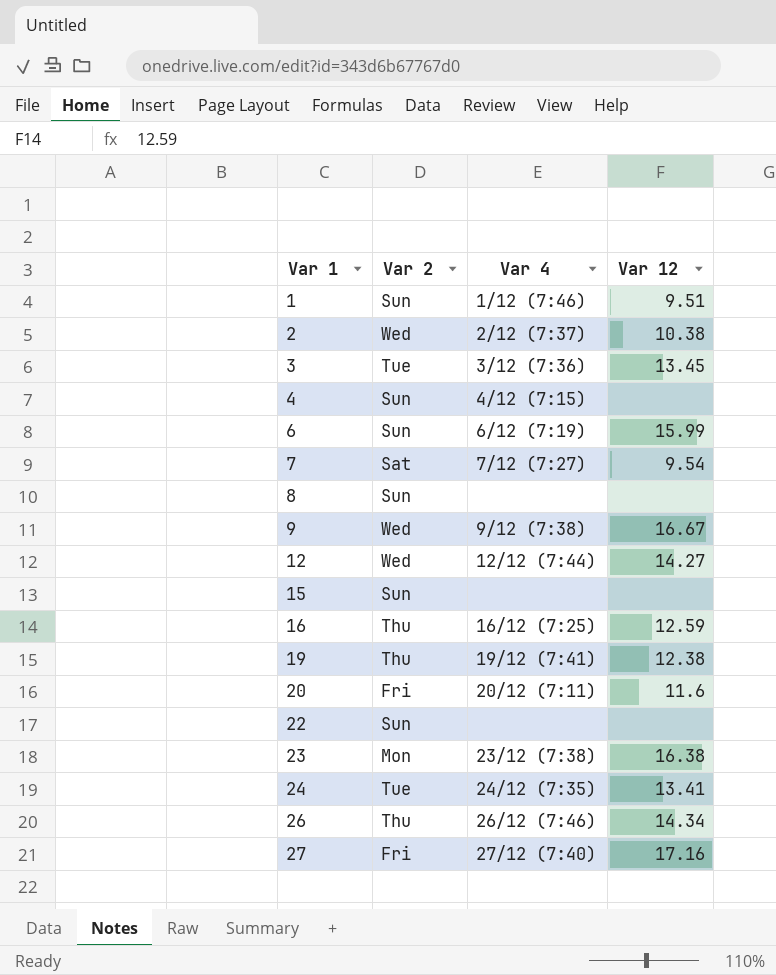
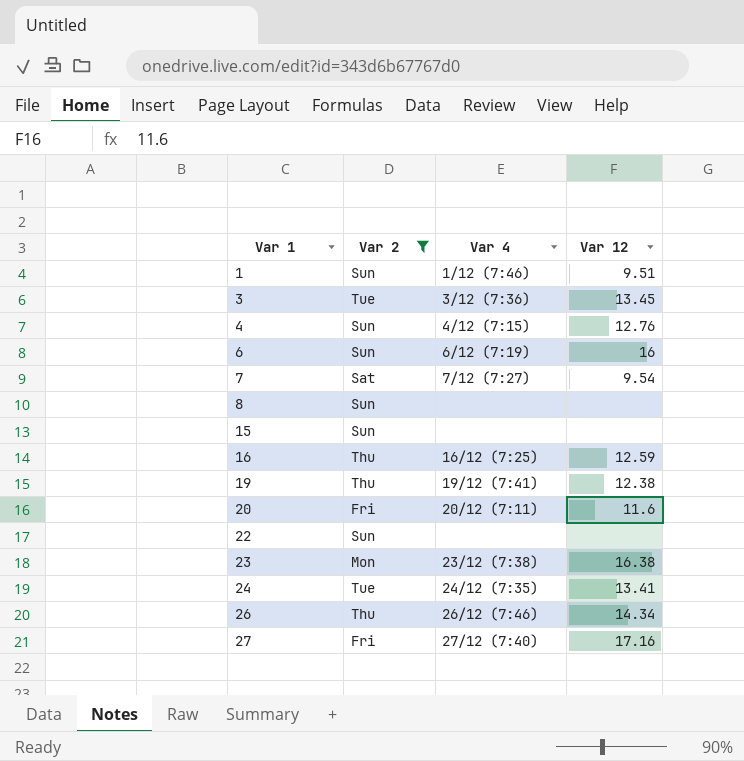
filter: none -> Var 2 != Wed
4 | Var 12: none -> 12.76
6 | Var 12: 15.99 -> 16

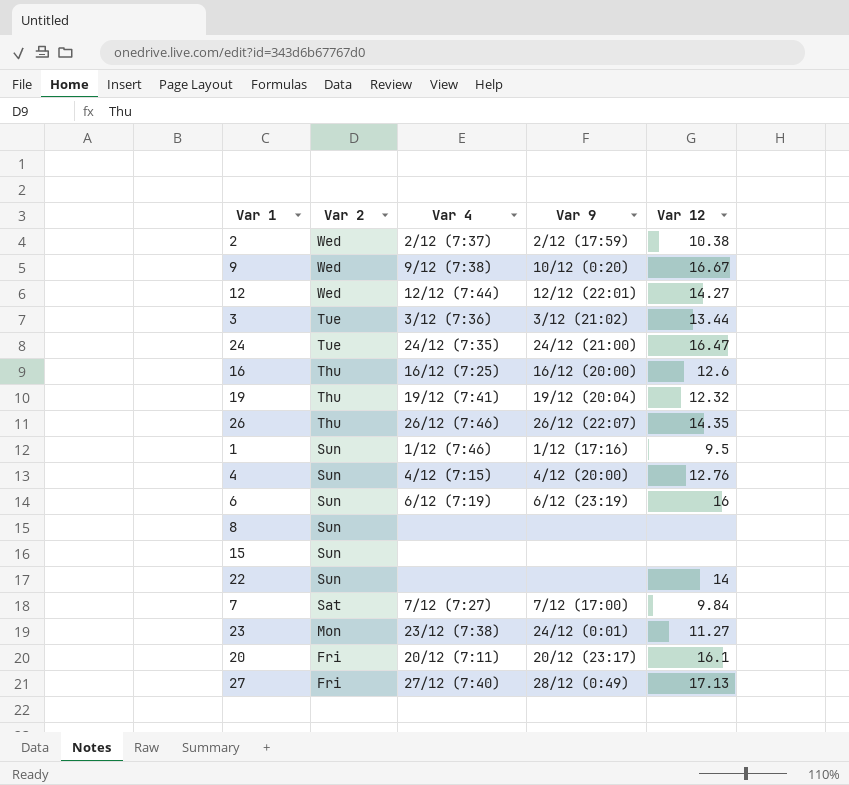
filter: Var 2 != Wed -> none
row order: Var 1 ascending -> Var 2 descending
column Var 9 | position: none -> 4
3 | Var 12: 13.45 -> 13.44
24 | Var 12: 13.41 -> 16.47
16 | Var 12: 12.59 -> 12.6
19 | Var 12: 12.38 -> 12.32
26 | Var 12: 14.34 -> 14.35
1 | Var 12: 9.51 -> 9.5
22 | Var 12: none -> 14
7 | Var 12: 9.54 -> 9.84
23 | Var 12: 16.38 -> 11.27
20 | Var 12: 11.6 -> 16.1
27 | Var 12: 17.16 -> 17.13

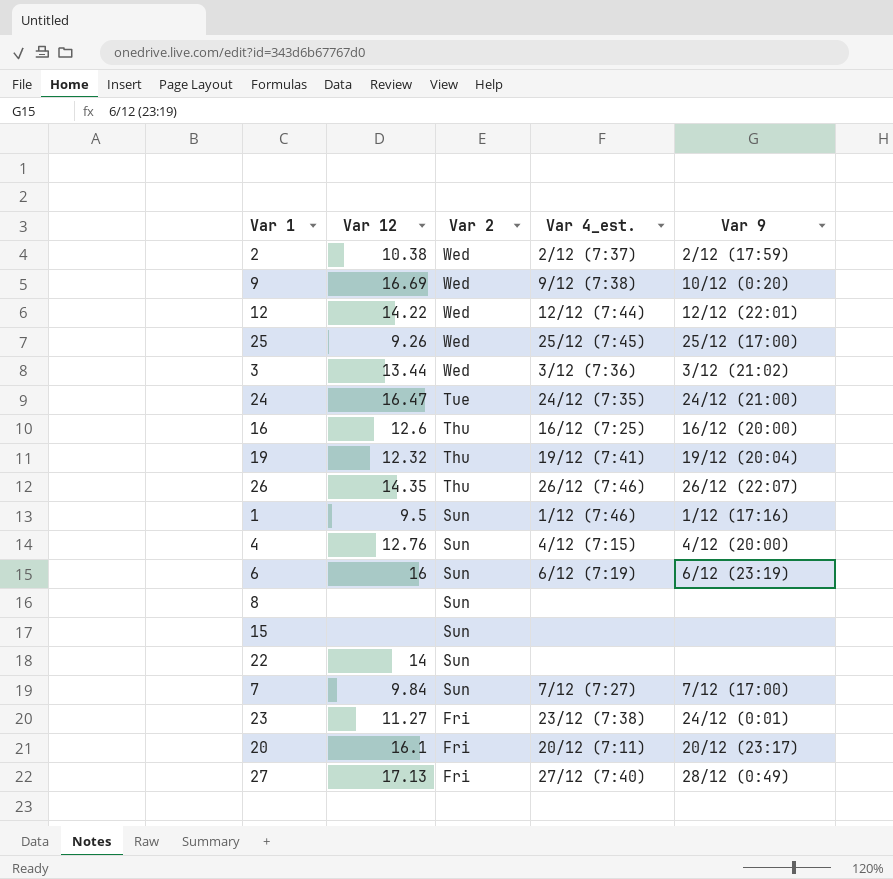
column Var 12 | position: 5 -> 2
column name: Var 4 -> Var 4_est.
9 | Var 12: 16.67 -> 16.69
12 | Var 12: 14.27 -> 14.22
row 25: none -> 9.26 | Wed | 25/12 (7:45) | 25/12 (17:00)
3 | Var 2: Tue -> Wed
7 | Var 2: Sat -> Sun
23 | Var 2: Mon -> Fri

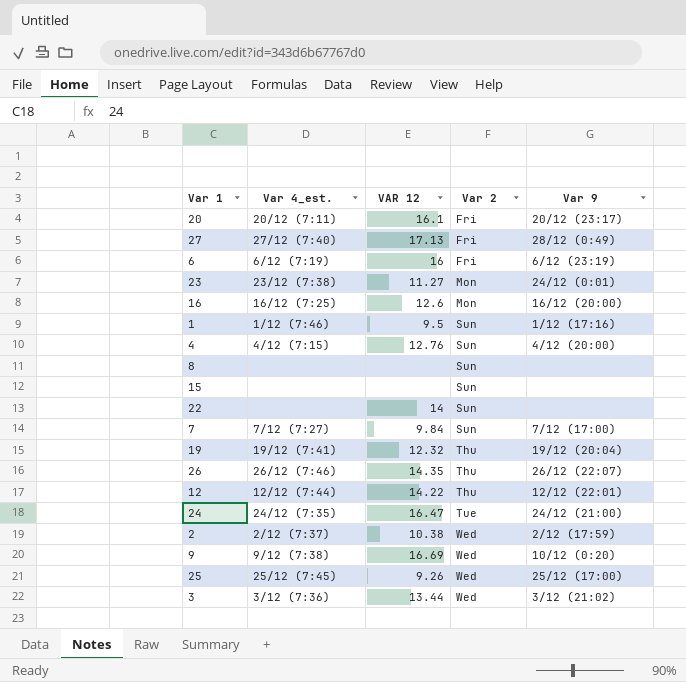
row order: Var 2 descending -> Var 2 ascending
column Var 4_est. | position: 4 -> 2
column name: Var 12 -> VAR 12
6 | Var 2: Sun -> Fri
23 | Var 2: Fri -> Mon
16 | Var 2: Thu -> Mon
12 | Var 2: Wed -> Thu

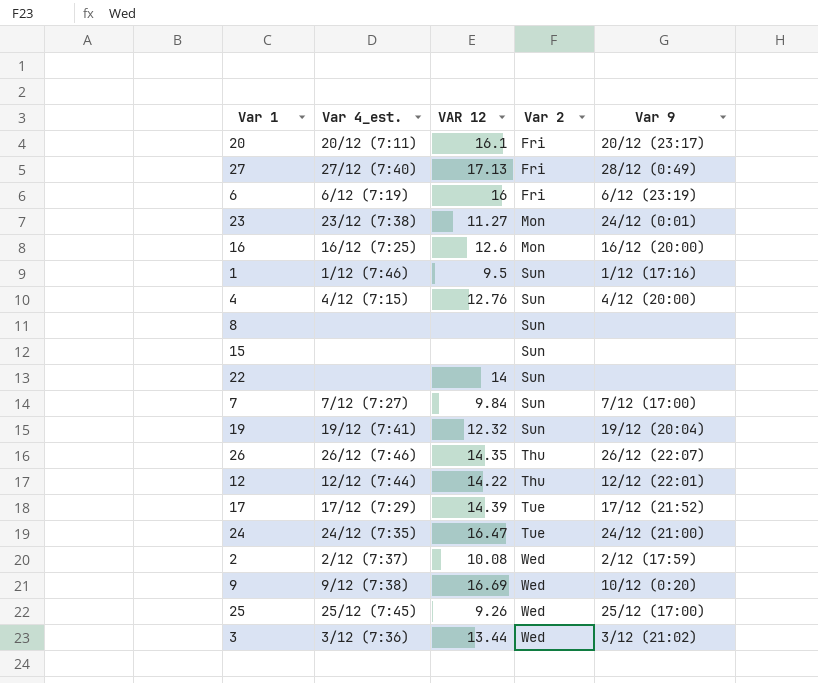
19 | Var 2: Thu -> Sun
row 17: none -> 17/12 (7:29) | 14.39 | Tue | 17/12 (21:52)
2 | VAR 12: 10.38 -> 10.08

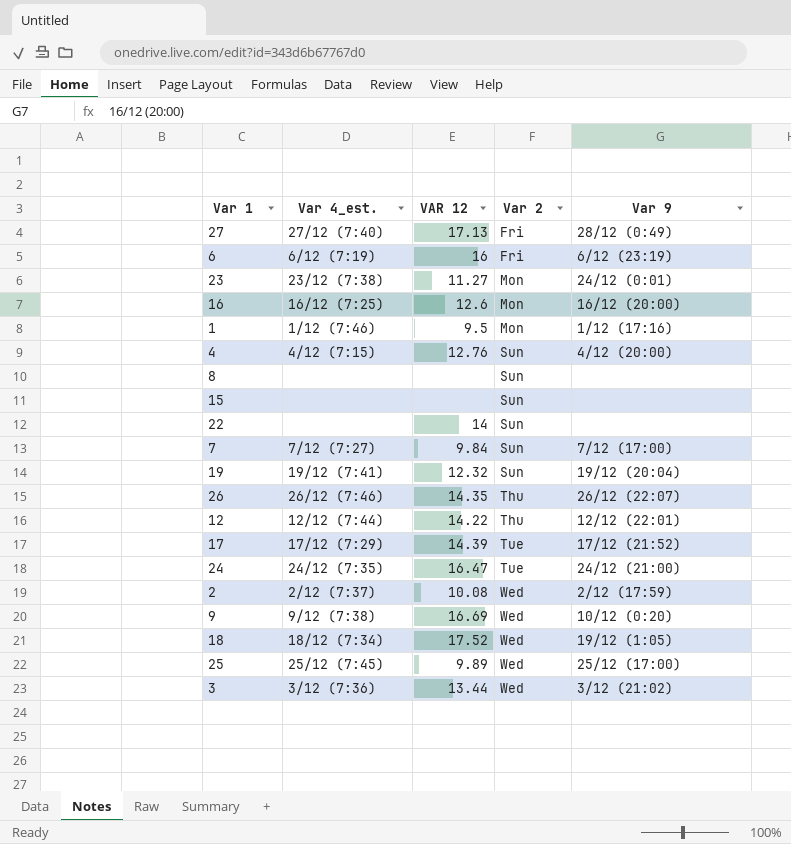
row 20: 20/12 (7:11) | 16.1 | Fri | 20/12 (23:17) -> none
1 | Var 2: Sun -> Mon
row 18: none -> 18/12 (7:34) | 17.52 | Wed | 19/12 (1:05)
25 | VAR 12: 9.26 -> 9.89

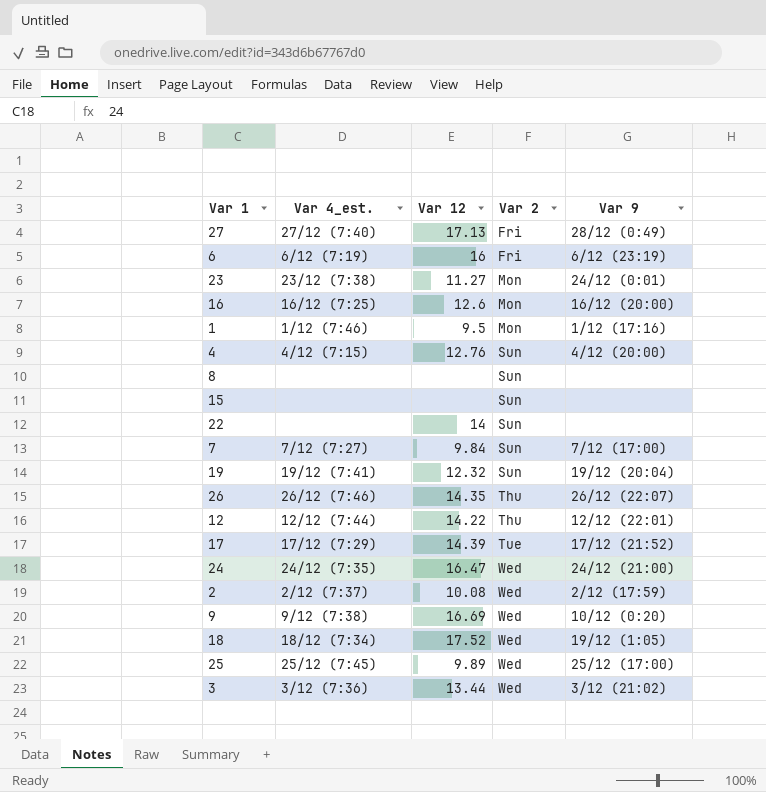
column name: VAR 12 -> Var 12
24 | Var 2: Tue -> Wed

